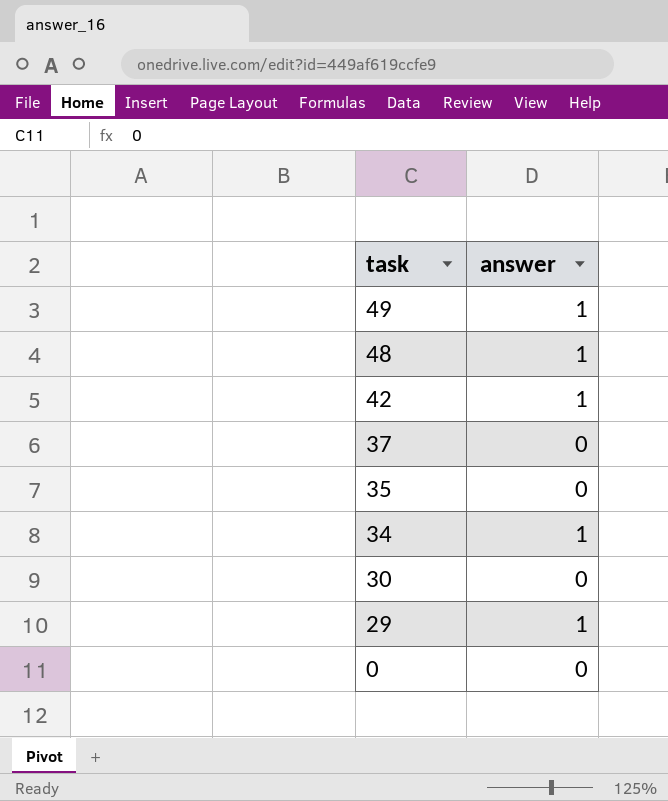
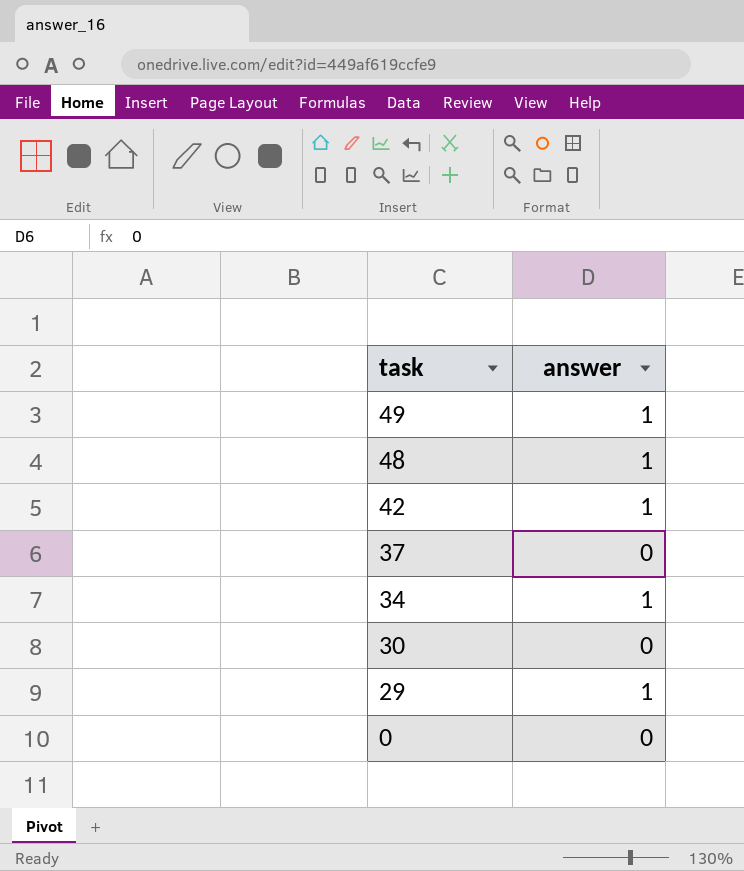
row 35: 0 -> none

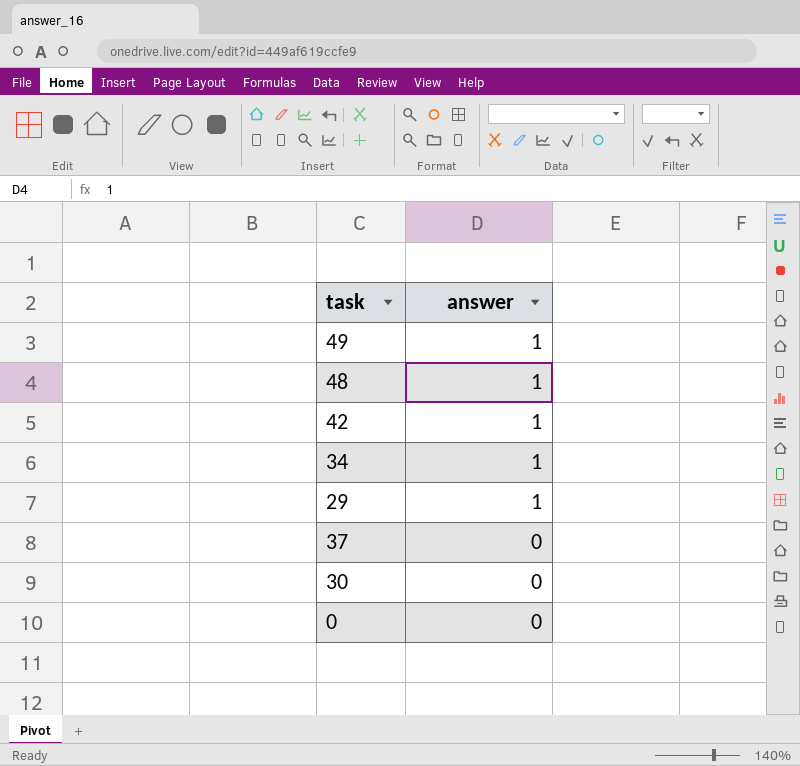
row order: task descending -> answer descending

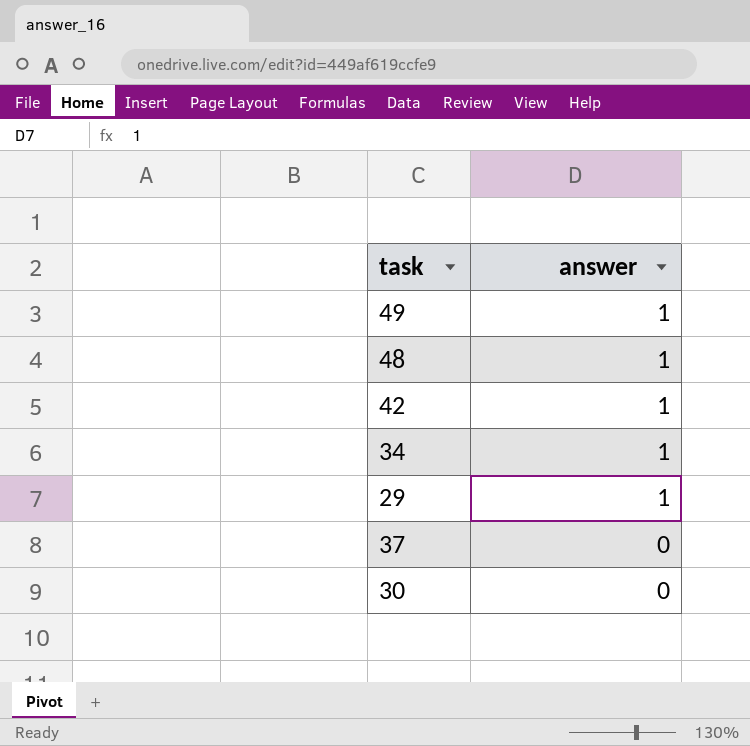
row 0: 0 -> none

